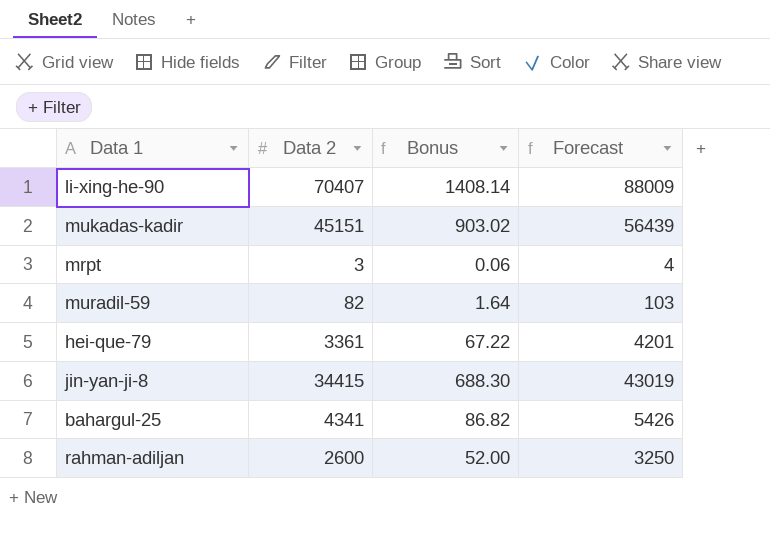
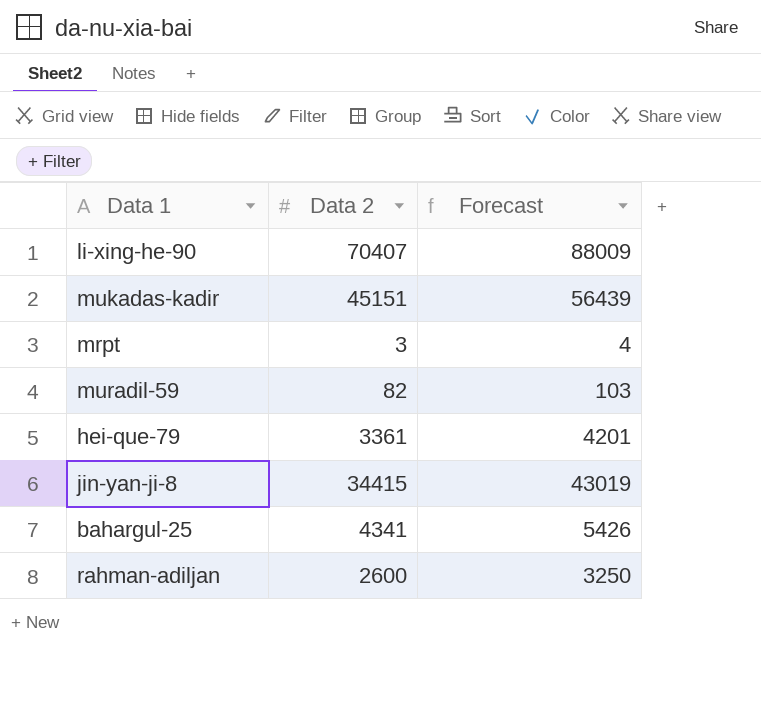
column Bonus | formula: [Data 2] * 0.02 -> none

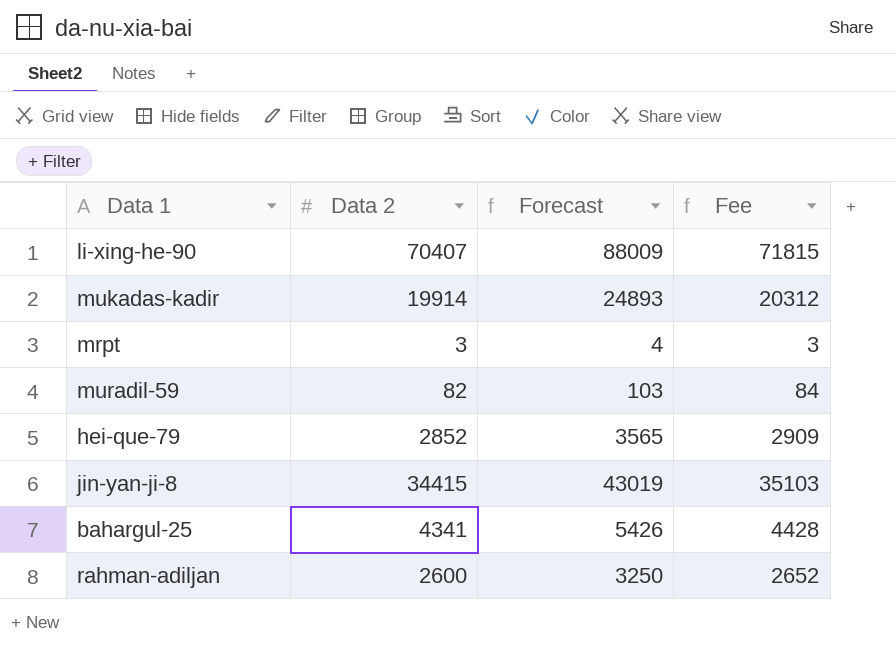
column Fee | formula: none -> [Data 2] * 1.02
mukadas-kadir | Data 2: 45151 -> 19914
mukadas-kadir | Forecast: 56439 -> 24893
hei-que-79 | Data 2: 3361 -> 2852
hei-que-79 | Forecast: 4201 -> 3565

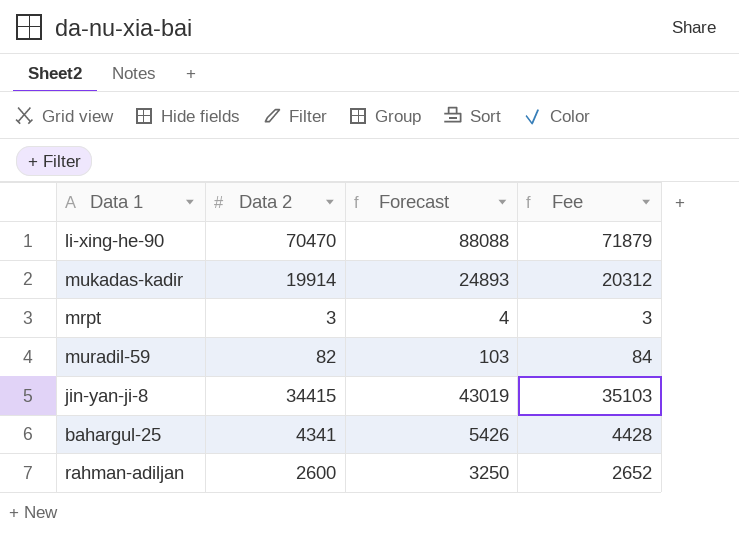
row hei-que-79: 2852 | 3565 | 2909 -> none
li-xing-he-90 | Data 2: 70407 -> 70470
li-xing-he-90 | Forecast: 88009 -> 88088
li-xing-he-90 | Fee: 71815 -> 71879

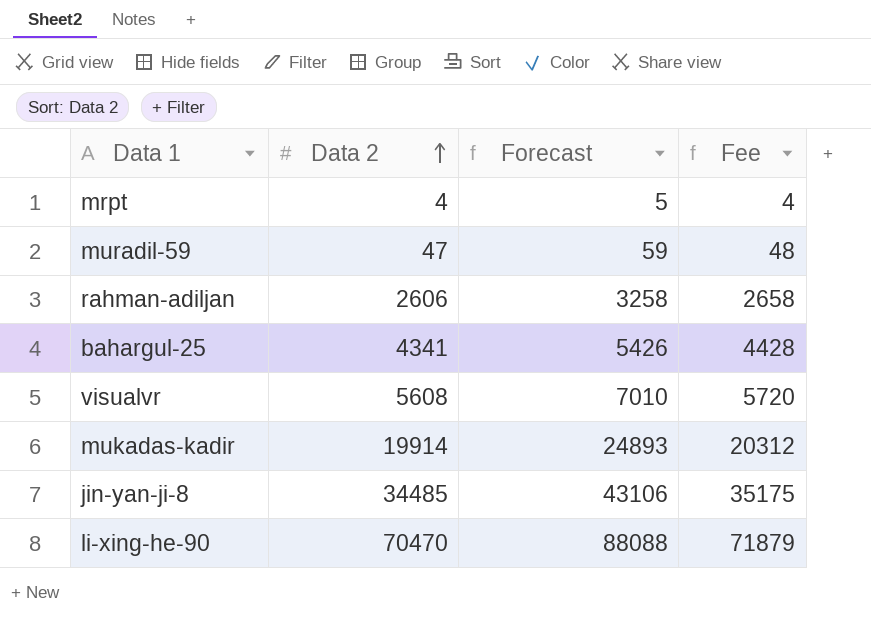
row order: none -> Data 2 ascending
mrpt | Data 2: 3 -> 4
mrpt | Forecast: 4 -> 5
mrpt | Fee: 3 -> 4
muradil-59 | Data 2: 82 -> 47
muradil-59 | Forecast: 103 -> 59
muradil-59 | Fee: 84 -> 48
rahman-adiljan | Data 2: 2600 -> 2606
rahman-adiljan | Forecast: 3250 -> 3258
rahman-adiljan | Fee: 2652 -> 2658
row visualvr: none -> 5608 | 7010 | 5720
jin-yan-ji-8 | Data 2: 34415 -> 34485
jin-yan-ji-8 | Forecast: 43019 -> 43106
jin-yan-ji-8 | Fee: 35103 -> 35175

